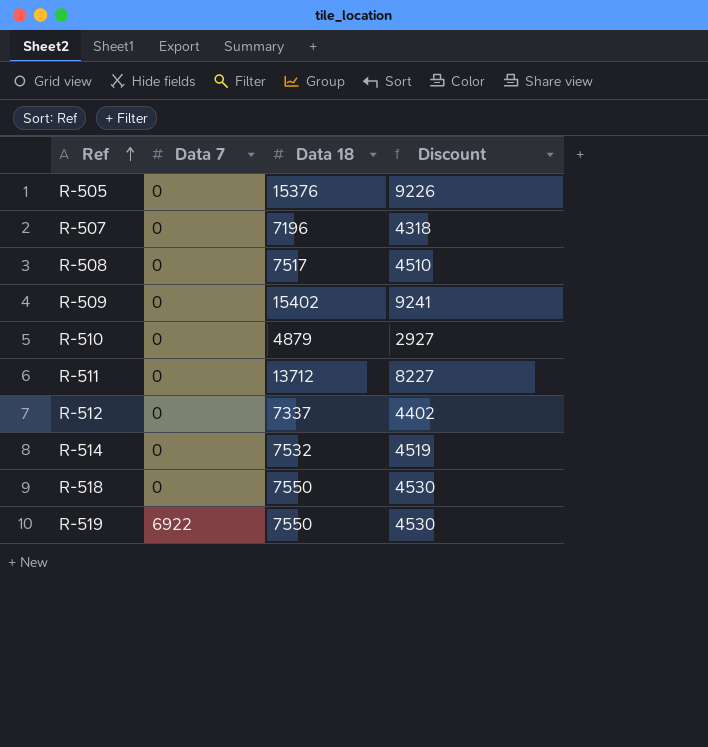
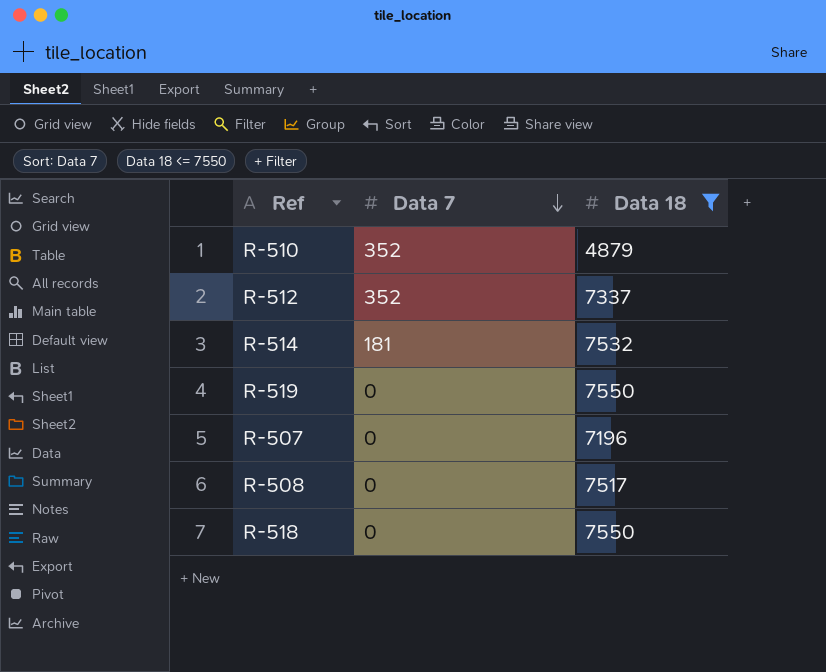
filter: none -> Data 18 <= 7550
row order: Ref ascending -> Data 7 descending
column Discount | formula: [Data 18] * 0.6 -> none
R-510 | Data 7: 0 -> 352
R-512 | Data 7: 0 -> 352
R-514 | Data 7: 0 -> 181
R-519 | Data 7: 6922 -> 0

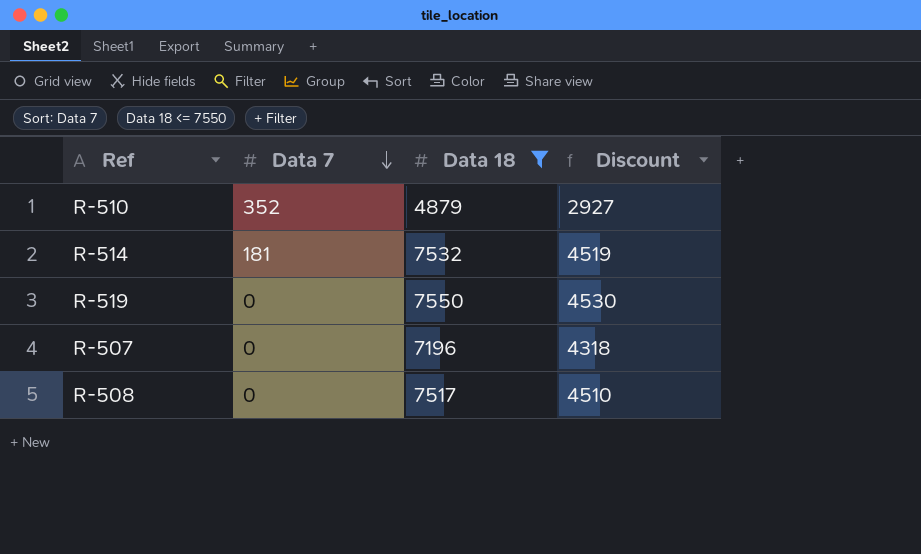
column Discount | formula: none -> [Data 18] * 0.6
row R-512: 352 | 7337 -> none
row R-518: 0 | 7550 -> none

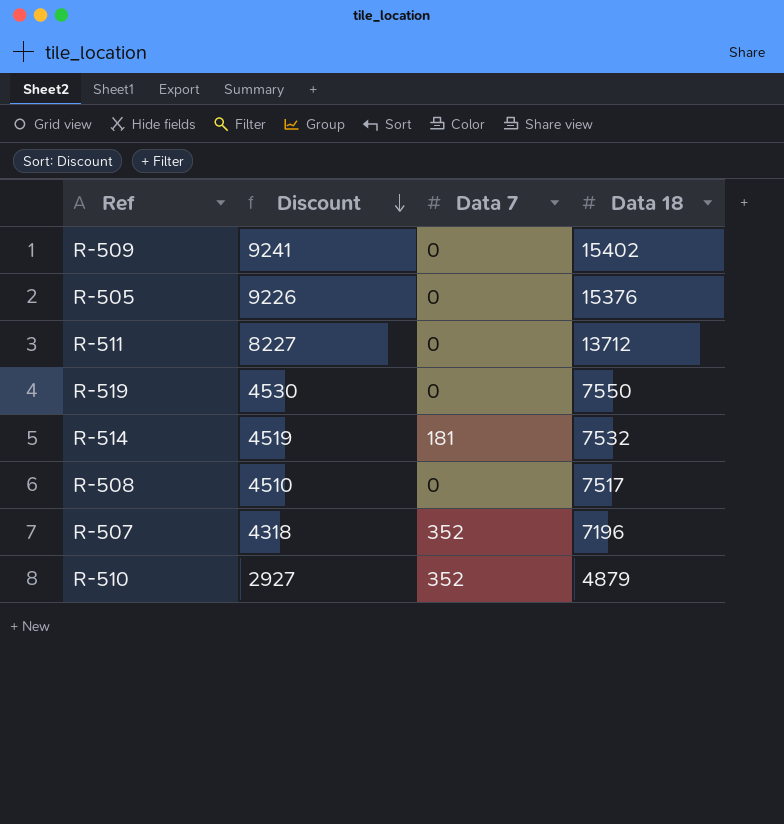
filter: Data 18 <= 7550 -> none
row order: Data 7 descending -> Discount descending
column Discount | position: 4 -> 2
R-507 | Data 7: 0 -> 352

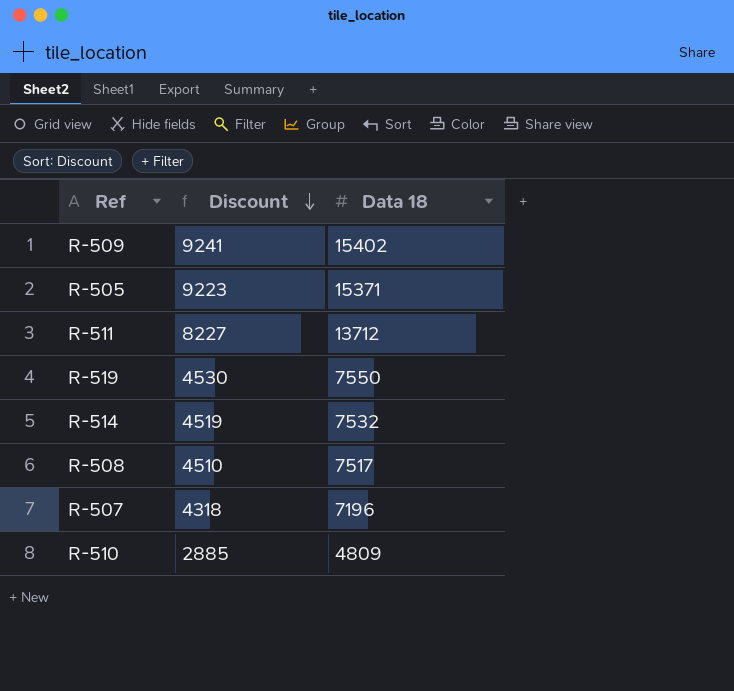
column Data 7 | position: 3 -> none
R-505 | Discount: 9226 -> 9223
R-505 | Data 18: 15376 -> 15371
R-510 | Discount: 2927 -> 2885
R-510 | Data 18: 4879 -> 4809

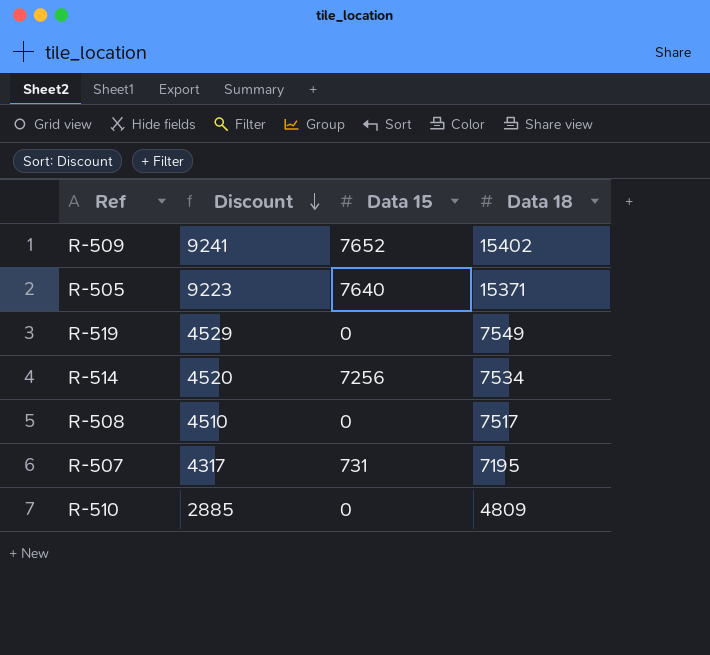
column Data 15 | position: none -> 3
row R-511: 8227 | 13712 -> none
R-519 | Discount: 4530 -> 4529
R-519 | Data 18: 7550 -> 7549
R-514 | Discount: 4519 -> 4520
R-514 | Data 18: 7532 -> 7534
R-507 | Discount: 4318 -> 4317
R-507 | Data 18: 7196 -> 7195

